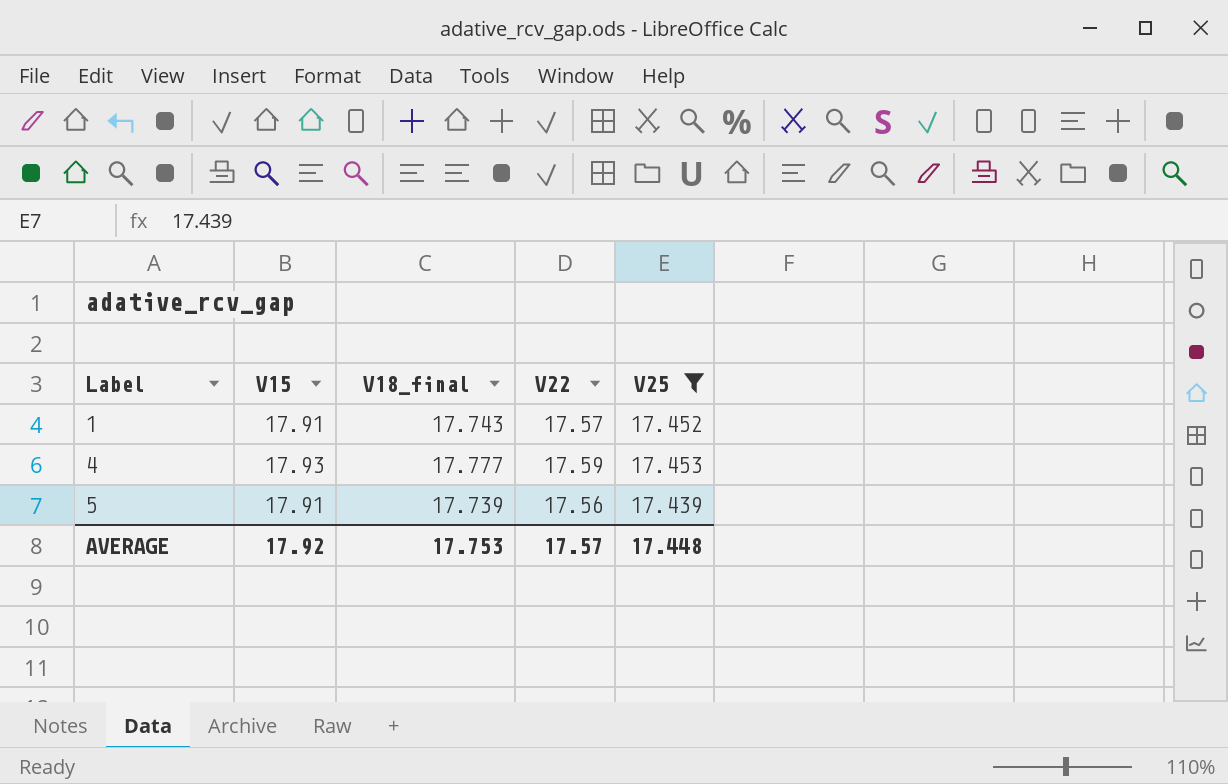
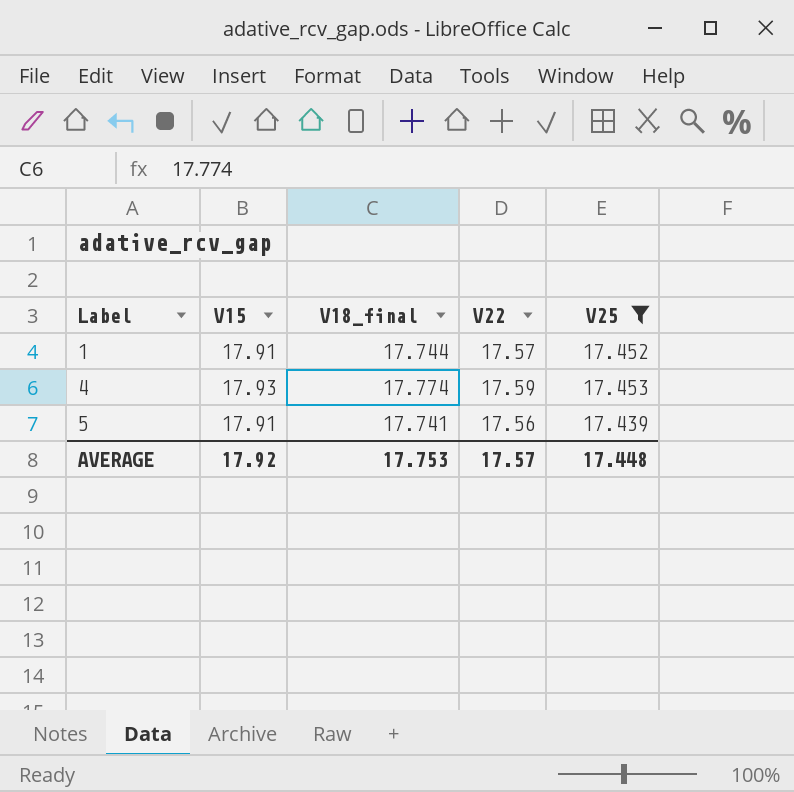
1 | V18_final: 17.743 -> 17.744
4 | V18_final: 17.777 -> 17.774
5 | V18_final: 17.739 -> 17.741

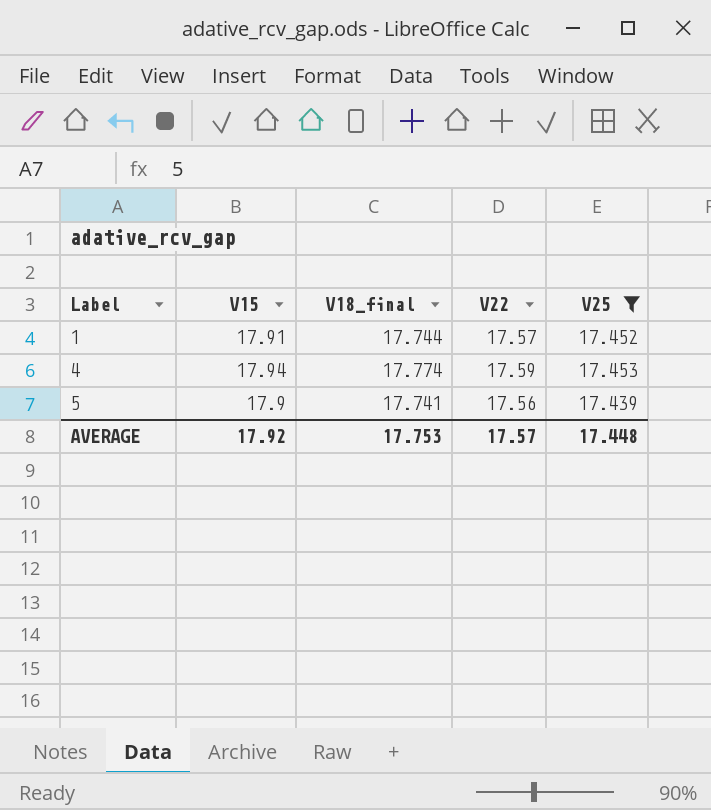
4 | V15: 17.93 -> 17.94
5 | V15: 17.91 -> 17.9

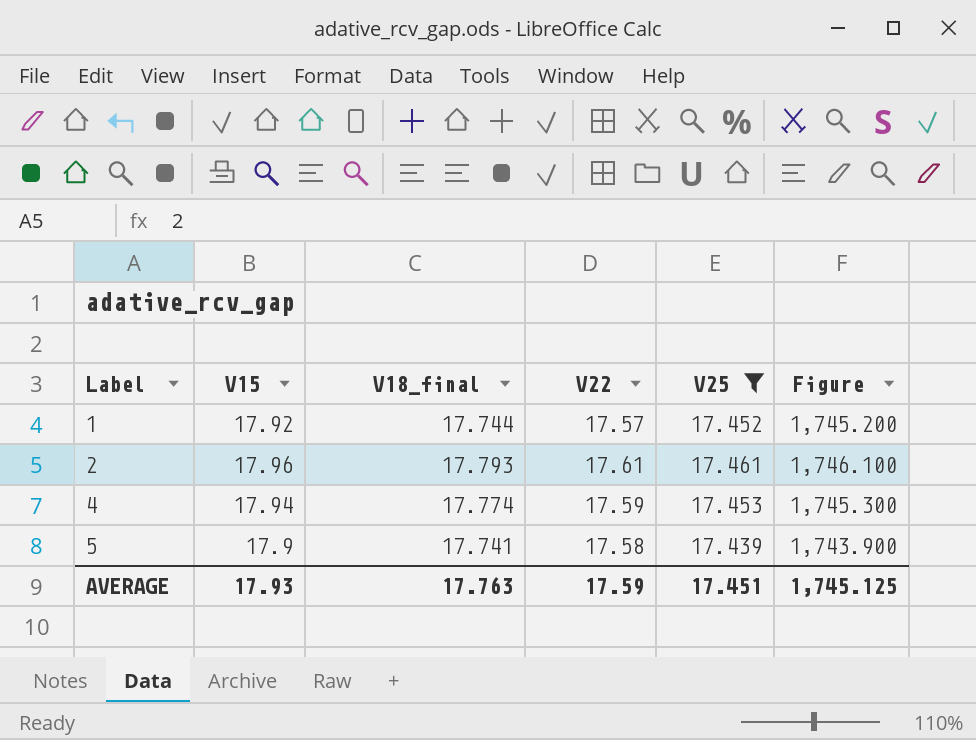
column Figure | formula: none -> [V25] * 100
1 | V15: 17.91 -> 17.92
row 2: none -> 17.96 | 17.793 | 17.61 | 17.461 | 1,746.100
5 | V22: 17.56 -> 17.58
AVERAGE | V15: 17.92 -> 17.93
AVERAGE | V18_final: 17.753 -> 17.763
AVERAGE | V22: 17.57 -> 17.59
AVERAGE | V25: 17.448 -> 17.451

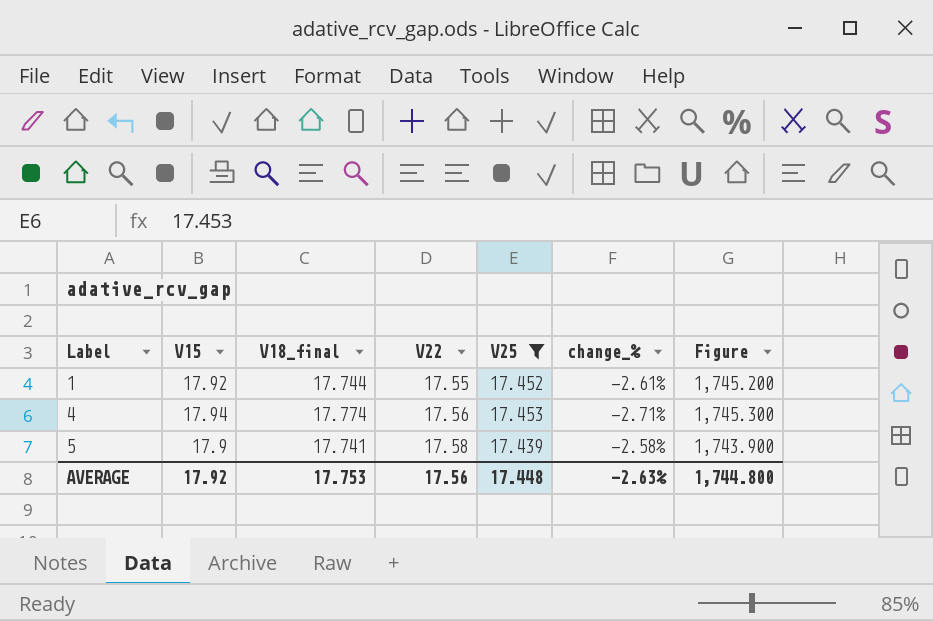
column change_% | formula: none -> ([V25] - [V15]) / [V15]
row 2: 17.96 | 17.793 | 17.61 | 17.461 | 1,746.100 -> none
1 | V22: 17.57 -> 17.55
4 | V22: 17.59 -> 17.56
AVERAGE | V15: 17.93 -> 17.92
AVERAGE | V18_final: 17.763 -> 17.753
AVERAGE | V22: 17.59 -> 17.56
AVERAGE | V25: 17.451 -> 17.448
AVERAGE | Figure: 1,745.125 -> 1,744.800

